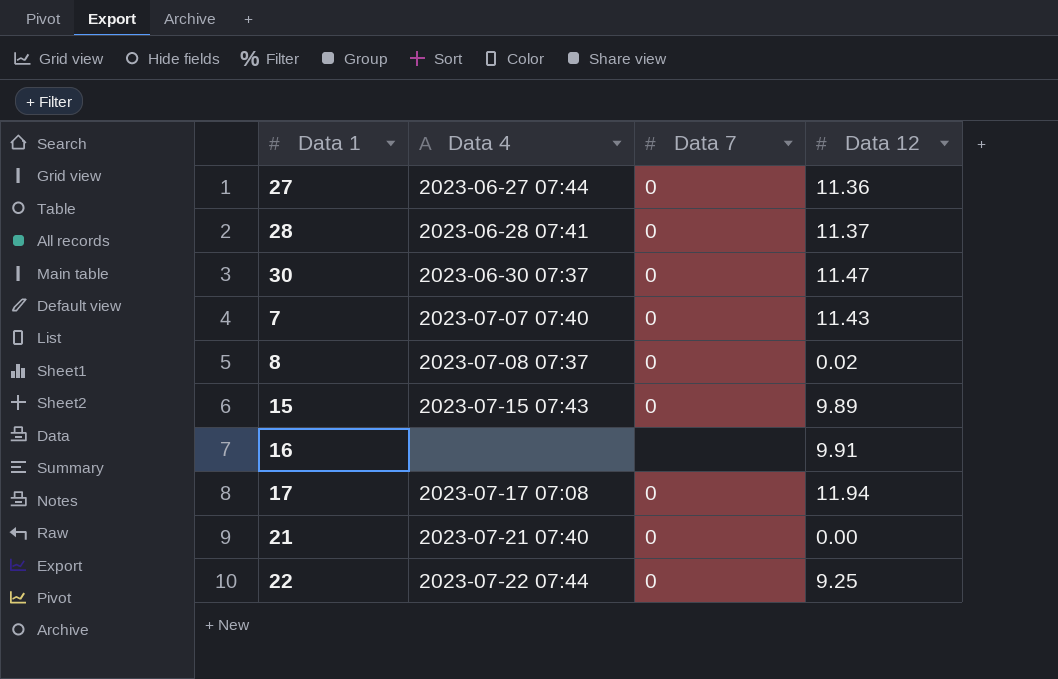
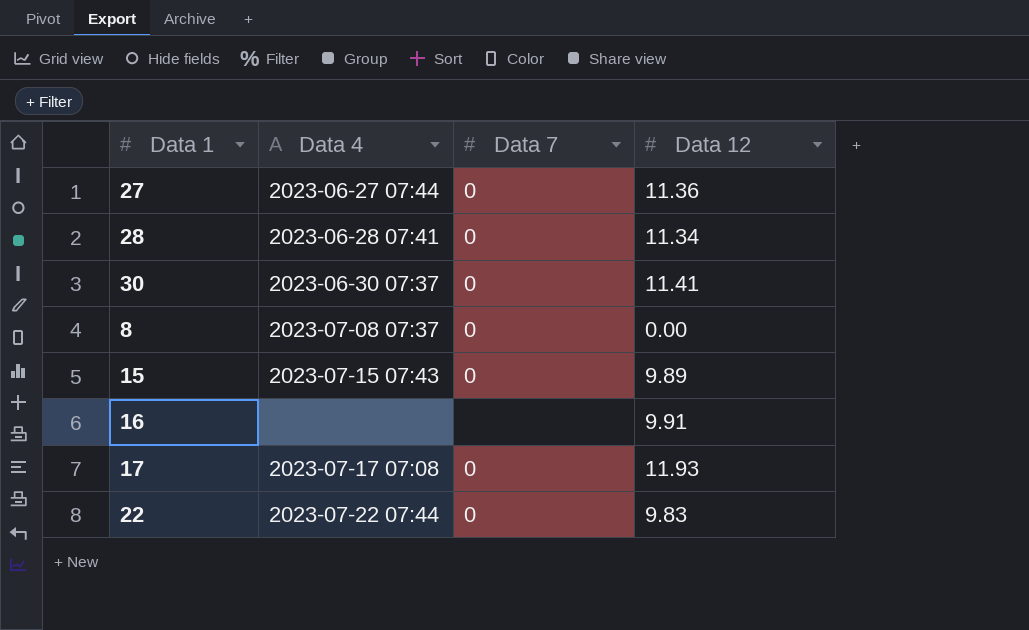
row 7: 2023-07-07 07:40 | 0 | 11.43 -> none
row 21: 2023-07-21 07:40 | 0 | 0.00 -> none
28 | Data 12: 11.37 -> 11.34
30 | Data 12: 11.47 -> 11.41
8 | Data 12: 0.02 -> 0.00
17 | Data 12: 11.94 -> 11.93
22 | Data 12: 9.25 -> 9.83

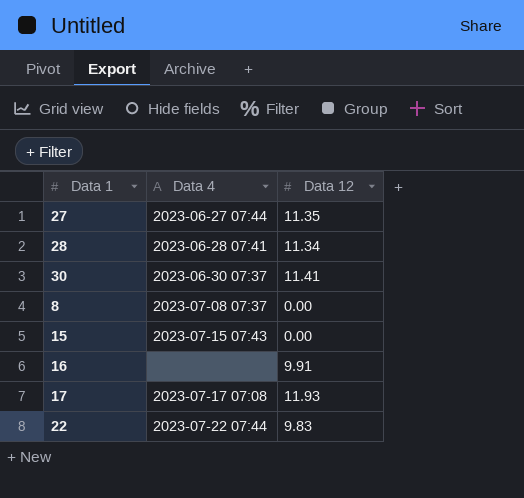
column Data 7 | position: 3 -> none
27 | Data 12: 11.36 -> 11.35
15 | Data 12: 9.89 -> 0.00

